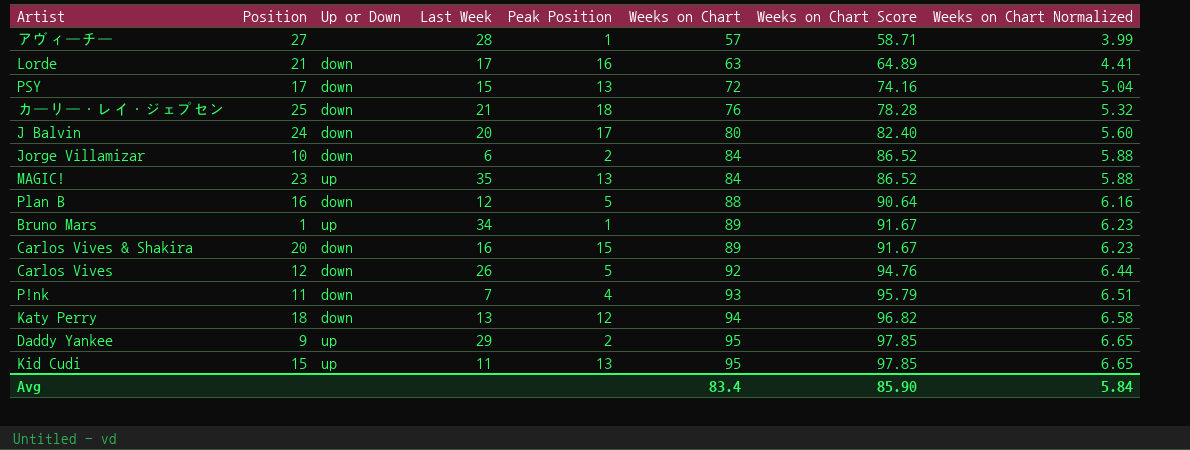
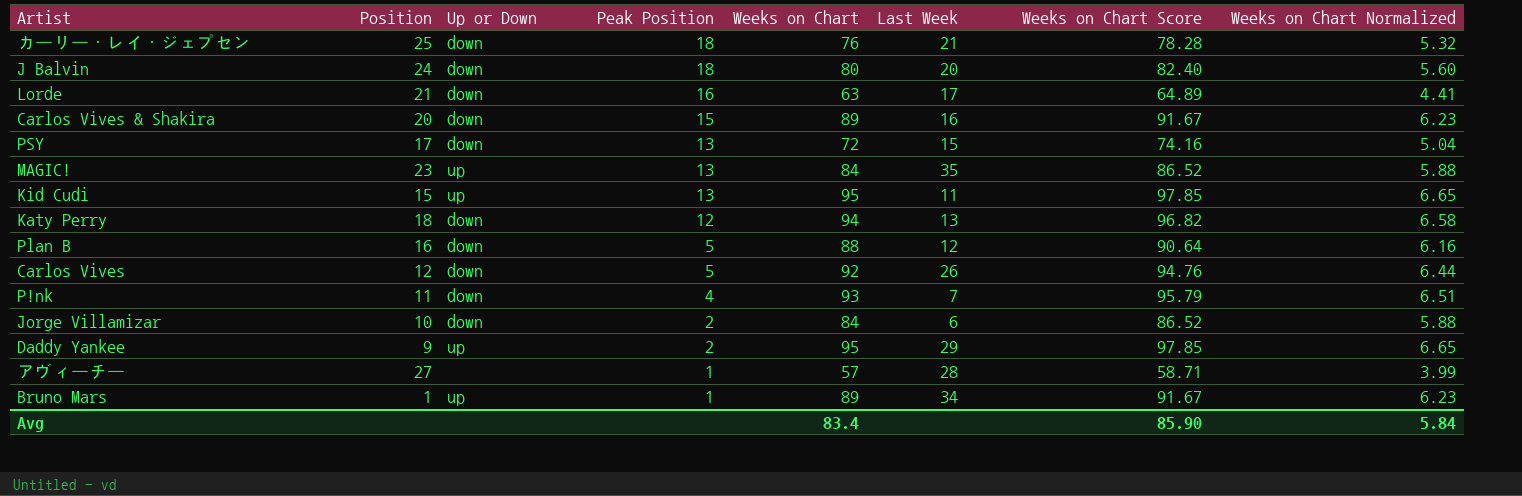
row order: Weeks on Chart ascending -> Peak Position descending
column Last Week | position: 4 -> 6
J Balvin | Peak Position: 17 -> 18

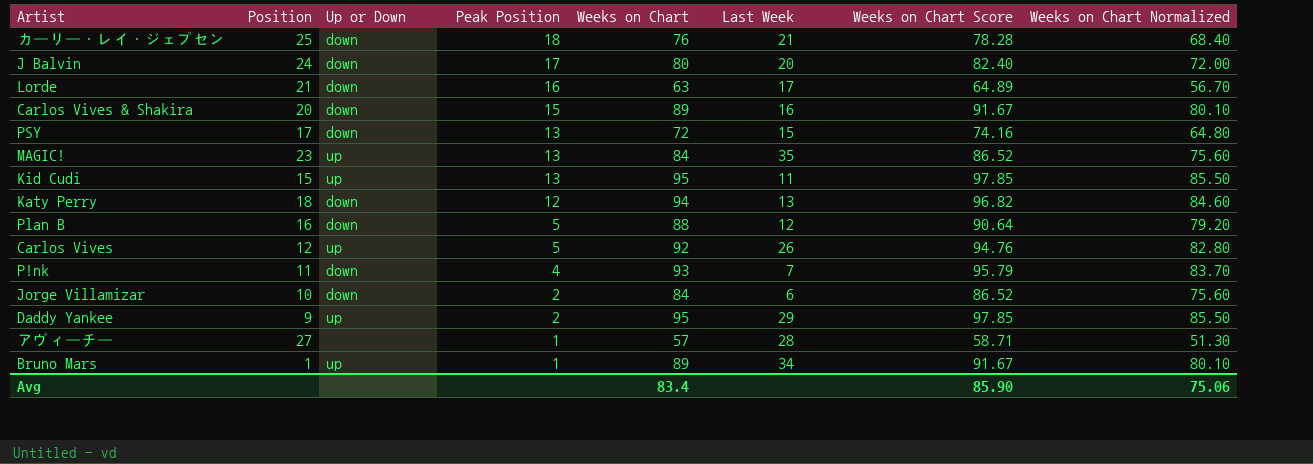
column Weeks on Chart Normalized | formula: [Weeks on Chart] * 0.07 -> [Weeks on Chart] * 0.9
J Balvin | Peak Position: 18 -> 17
Carlos Vives | Up or Down: down -> up
Avg | Weeks on Chart Normalized: 5.84 -> 75.06

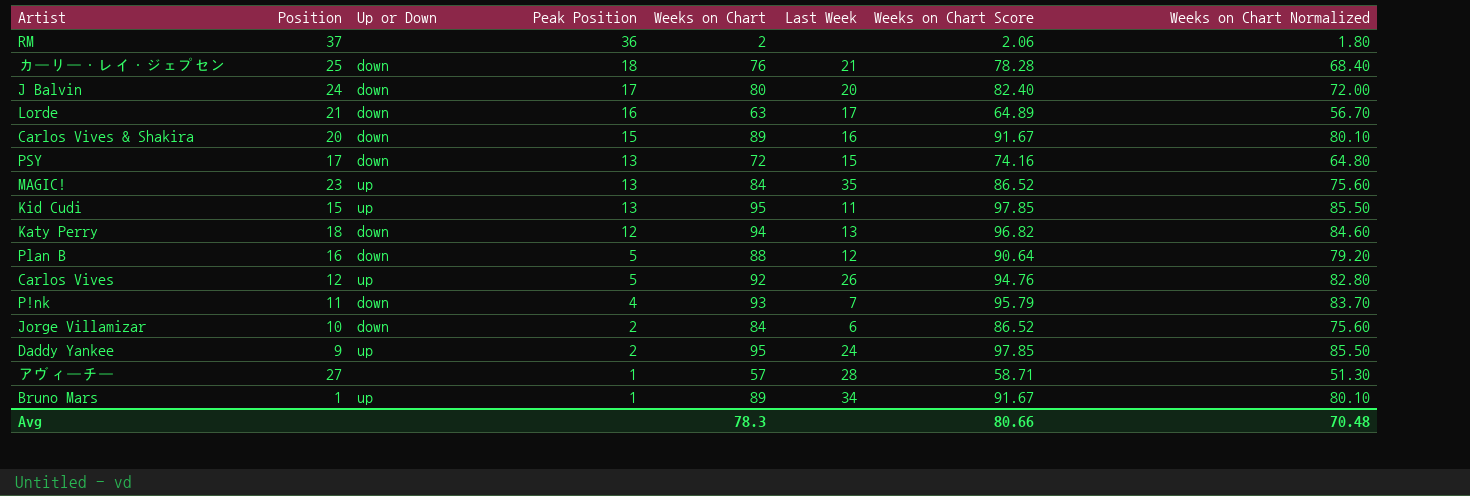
row RM: none -> 37 | none | 36 | 2 | none | 2.06 | 1.80
Daddy Yankee | Last Week: 29 -> 24
Avg | Weeks on Chart: 83.4 -> 78.3
Avg | Weeks on Chart Score: 85.90 -> 80.66
Avg | Weeks on Chart Normalized: 75.06 -> 70.48

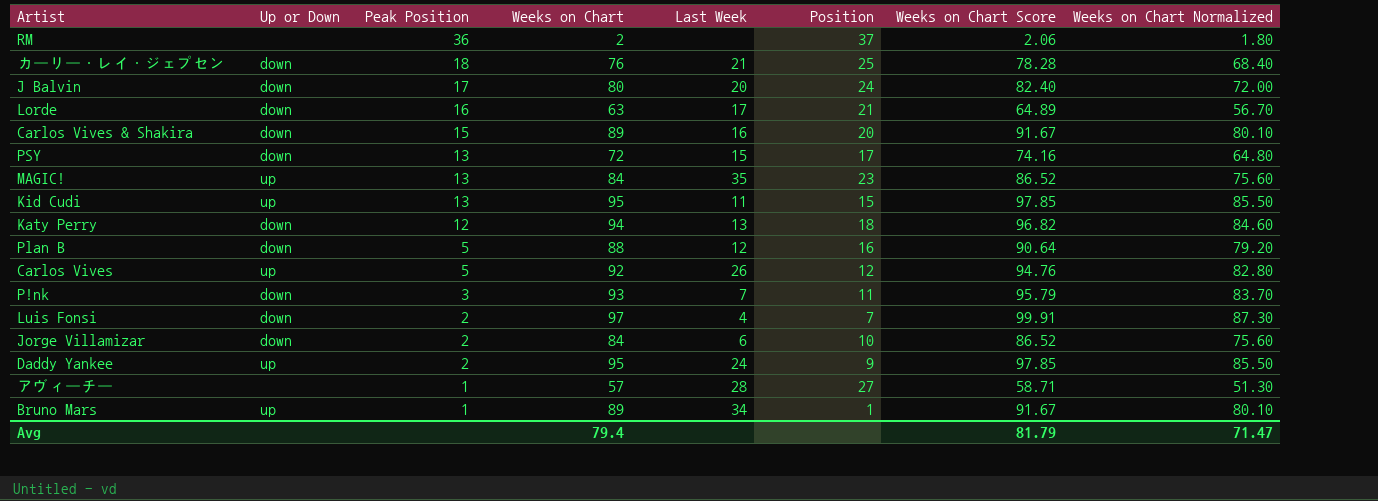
column Position | position: 2 -> 6
P!nk | Peak Position: 4 -> 3
row Luis Fonsi: none -> down | 2 | 97 | 4 | 7 | 99.91 | 87.30
Avg | Weeks on Chart: 78.3 -> 79.4
Avg | Weeks on Chart Score: 80.66 -> 81.79
Avg | Weeks on Chart Normalized: 70.48 -> 71.47

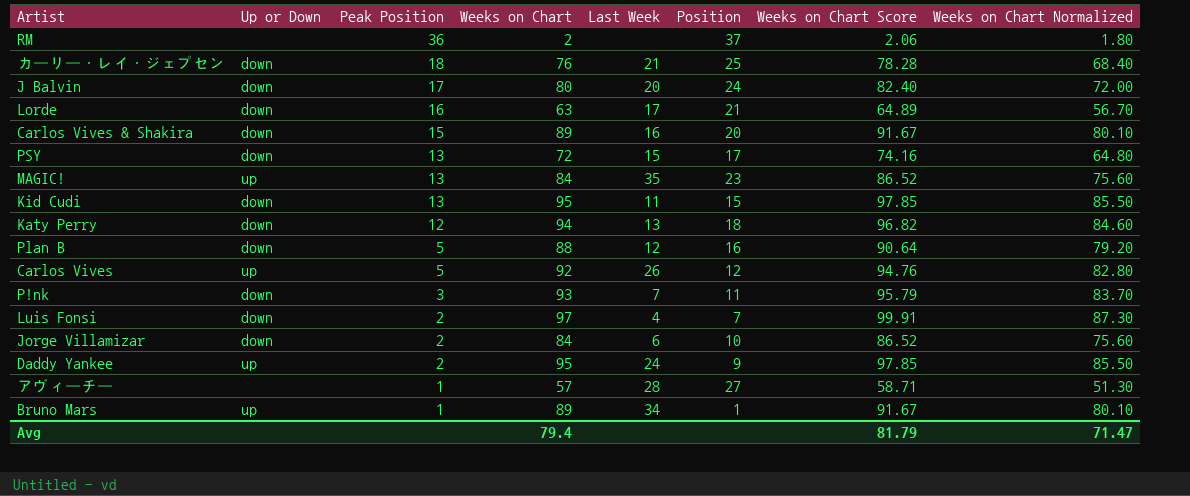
Kid Cudi | Up or Down: up -> down

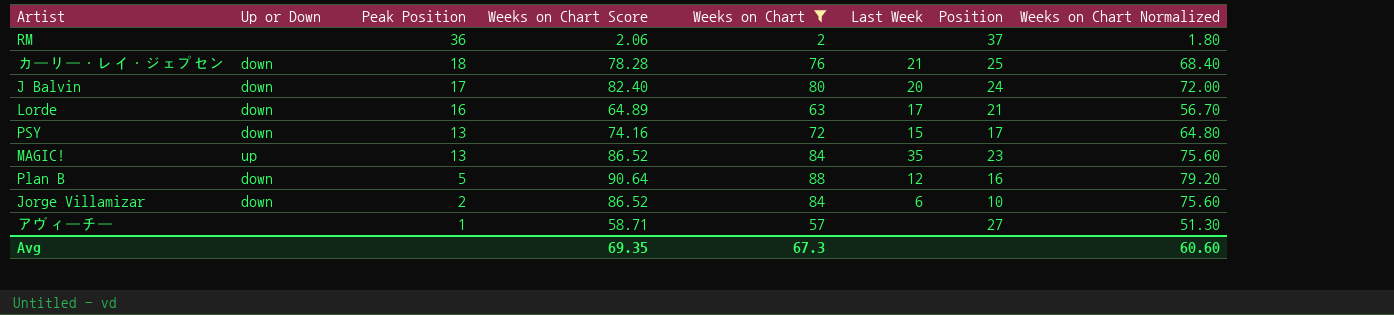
filter: none -> Weeks on Chart <= 88
column Weeks on Chart Score | position: 7 -> 4
アヴィーチー | Last Week: 28 -> none
Avg | Weeks on Chart Score: 81.79 -> 69.35
Avg | Weeks on Chart: 79.4 -> 67.3
Avg | Weeks on Chart Normalized: 71.47 -> 60.60

